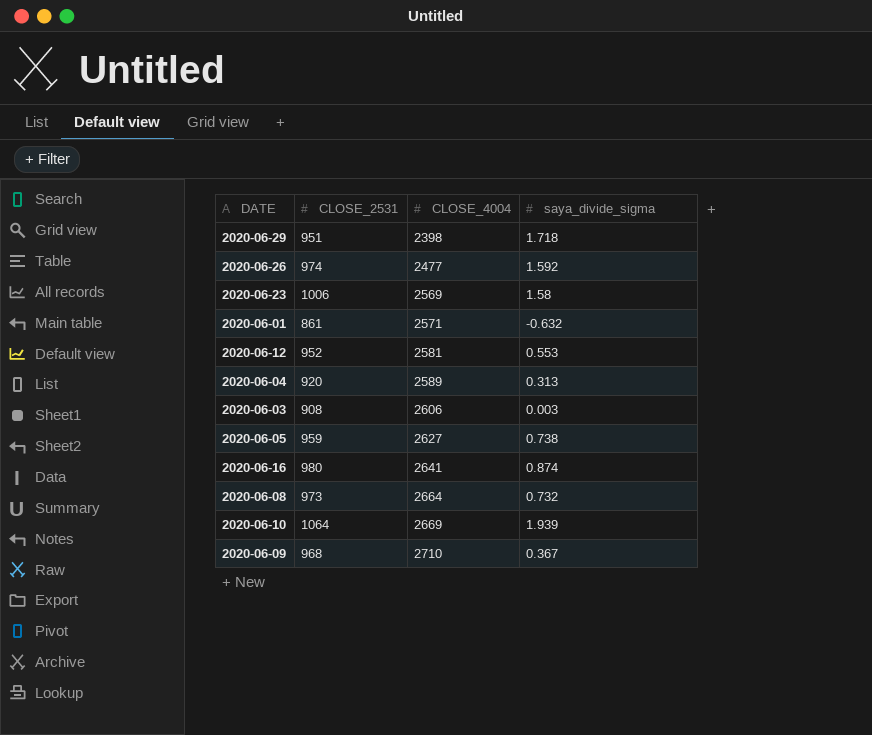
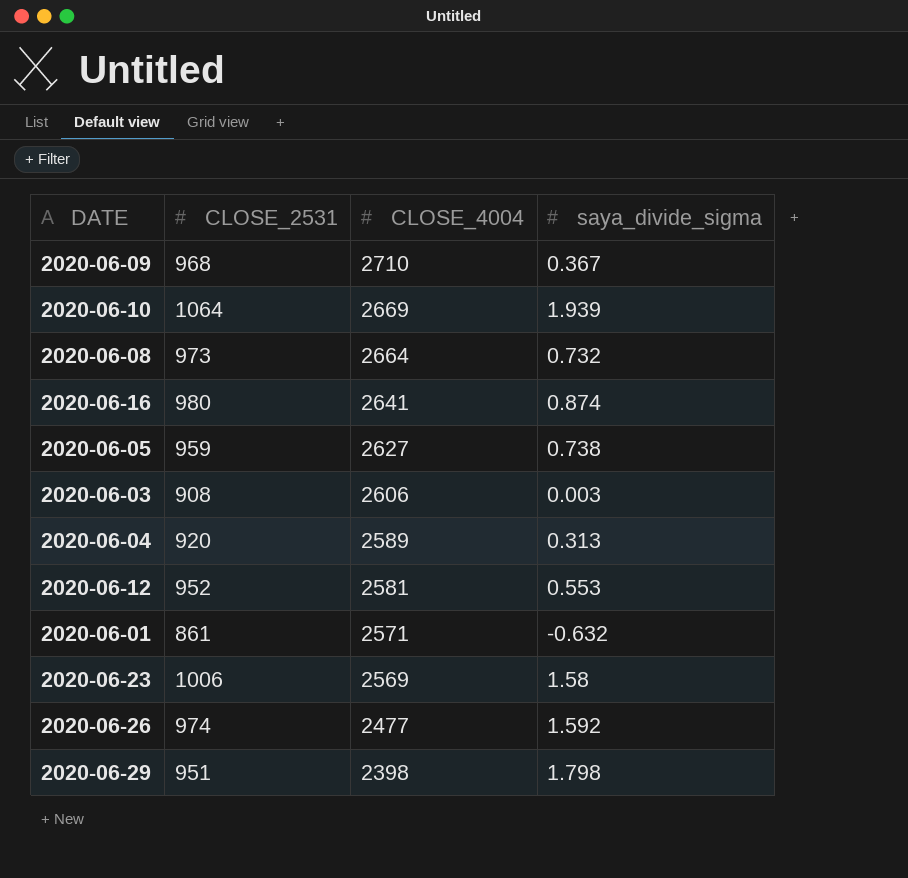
row order: CLOSE_4004 ascending -> CLOSE_4004 descending
2020-06-29 | saya_divide_sigma: 1.718 -> 1.798

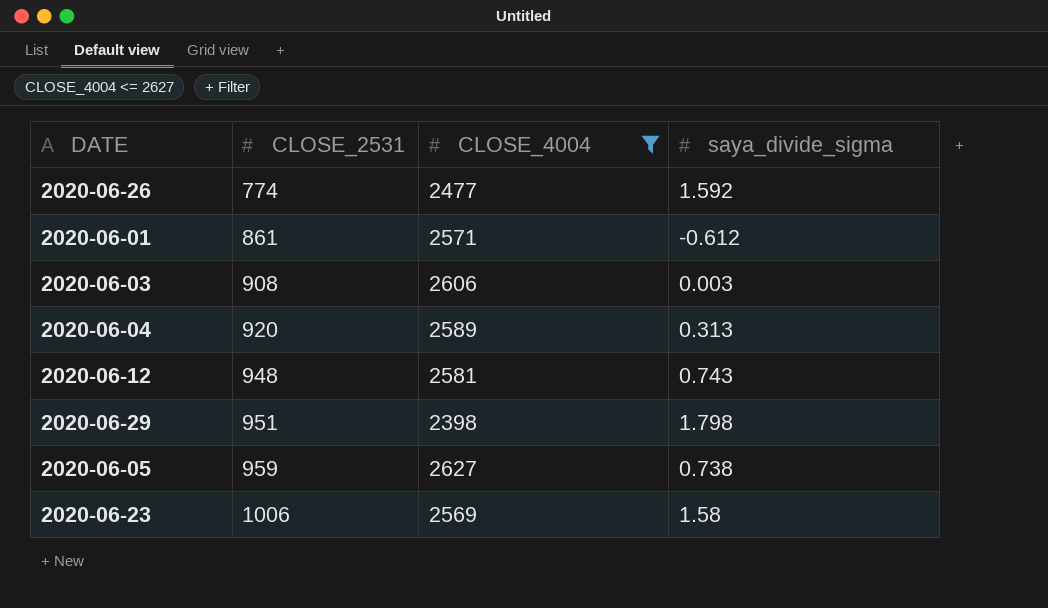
filter: none -> CLOSE_4004 <= 2627
row order: CLOSE_4004 descending -> CLOSE_2531 ascending
2020-06-26 | CLOSE_2531: 974 -> 774
2020-06-01 | saya_divide_sigma: -0.632 -> -0.612
2020-06-12 | CLOSE_2531: 952 -> 948
2020-06-12 | saya_divide_sigma: 0.553 -> 0.743

